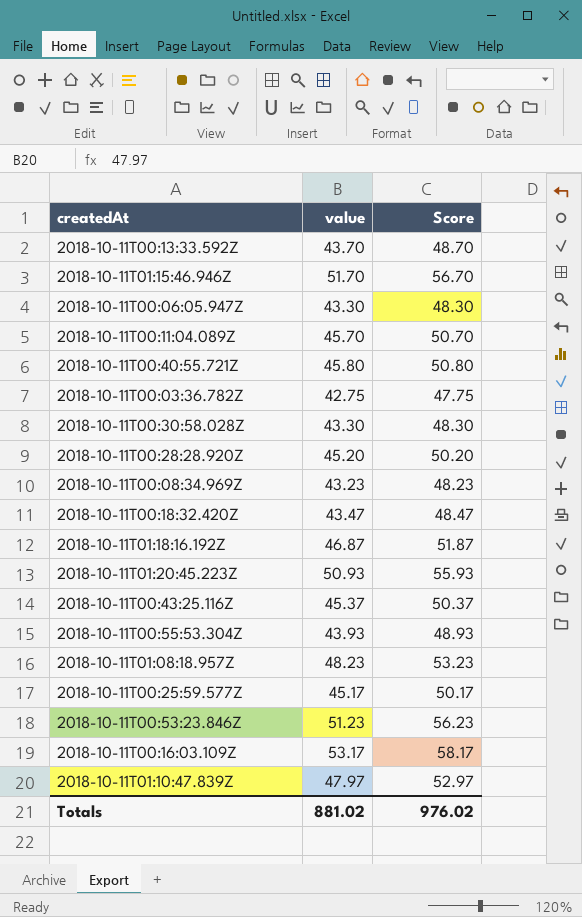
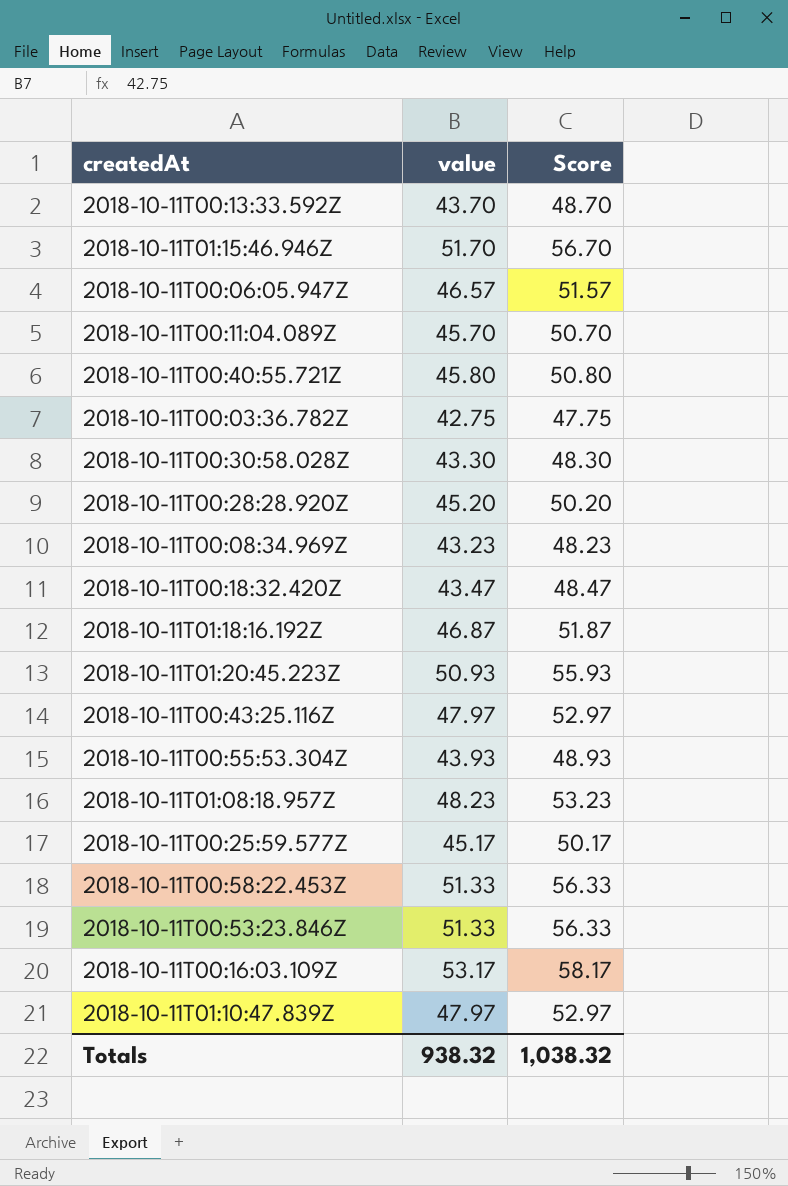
2018-10-11T00:06:05.947Z | value: 43.30 -> 46.57
2018-10-11T00:06:05.947Z | Score: 48.30 -> 51.57
2018-10-11T00:43:25.116Z | value: 45.37 -> 47.97
2018-10-11T00:43:25.116Z | Score: 50.37 -> 52.97
row 2018-10-11T00:58:22.453Z: none -> 51.33 | 56.33
2018-10-11T00:53:23.846Z | value: 51.23 -> 51.33
2018-10-11T00:53:23.846Z | Score: 56.23 -> 56.33
Totals | value: 881.02 -> 938.32
Totals | Score: 976.02 -> 1,038.32

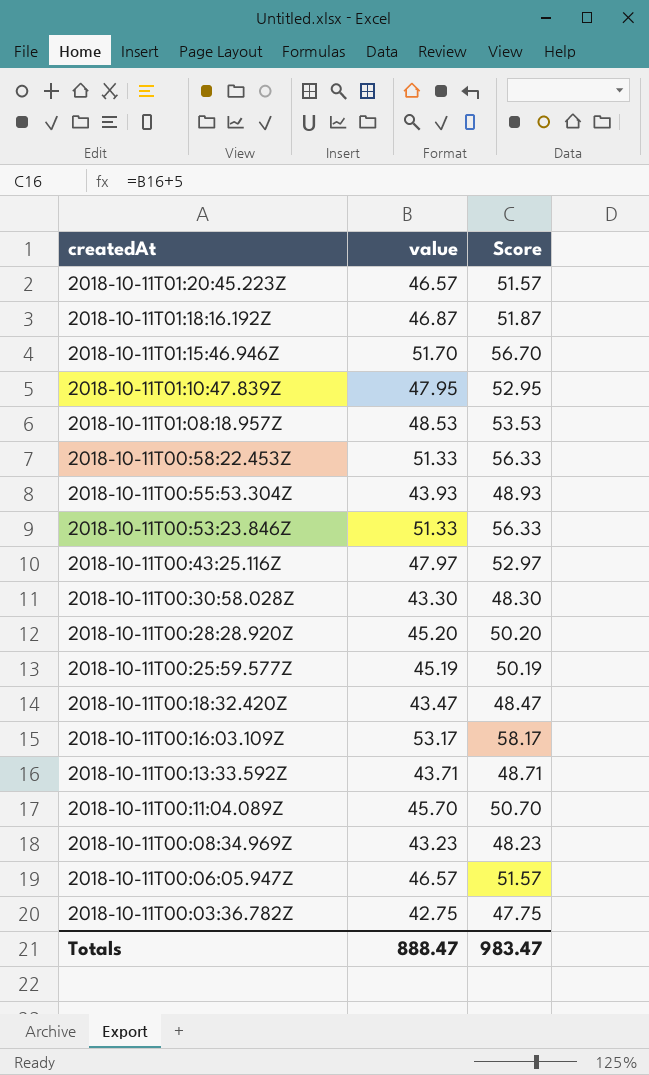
row order: none -> createdAt descending
row 2018-10-11T00:40:55.721Z: 45.80 | 50.80 -> none
2018-10-11T01:20:45.223Z | value: 50.93 -> 46.57
2018-10-11T01:20:45.223Z | Score: 55.93 -> 51.57
2018-10-11T01:10:47.839Z | value: 47.97 -> 47.95
2018-10-11T01:10:47.839Z | Score: 52.97 -> 52.95
2018-10-11T01:08:18.957Z | value: 48.23 -> 48.53
2018-10-11T01:08:18.957Z | Score: 53.23 -> 53.53
2018-10-11T00:25:59.577Z | value: 45.17 -> 45.19
2018-10-11T00:25:59.577Z | Score: 50.17 -> 50.19
2018-10-11T00:13:33.592Z | value: 43.70 -> 43.71
2018-10-11T00:13:33.592Z | Score: 48.70 -> 48.71
Totals | value: 938.32 -> 888.47
Totals | Score: 1,038.32 -> 983.47

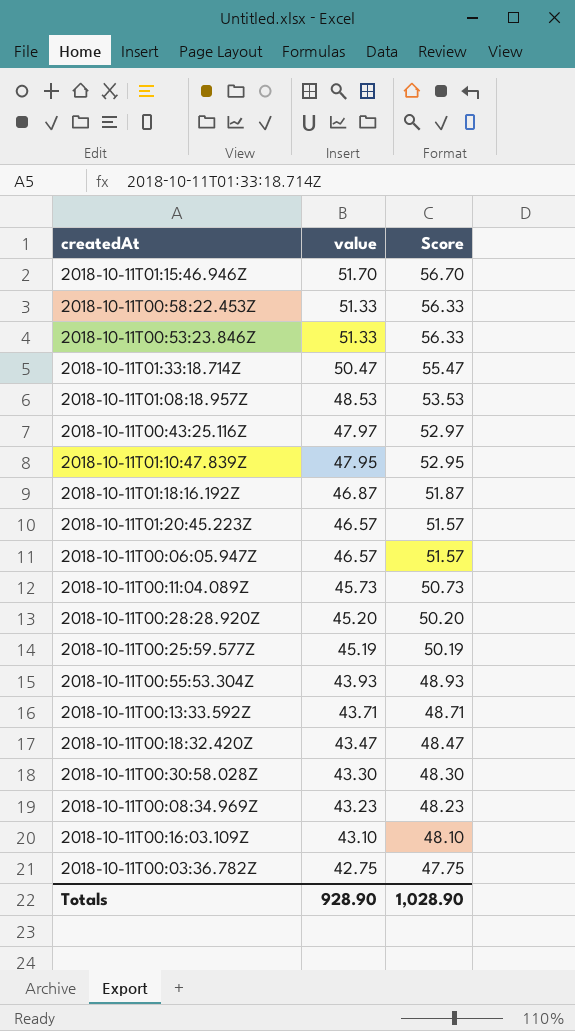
row order: createdAt descending -> value descending
row 2018-10-11T01:33:18.714Z: none -> 50.47 | 55.47
2018-10-11T00:11:04.089Z | value: 45.70 -> 45.73
2018-10-11T00:11:04.089Z | Score: 50.70 -> 50.73
2018-10-11T00:16:03.109Z | value: 53.17 -> 43.10
2018-10-11T00:16:03.109Z | Score: 58.17 -> 48.10
Totals | value: 888.47 -> 928.90
Totals | Score: 983.47 -> 1,028.90

